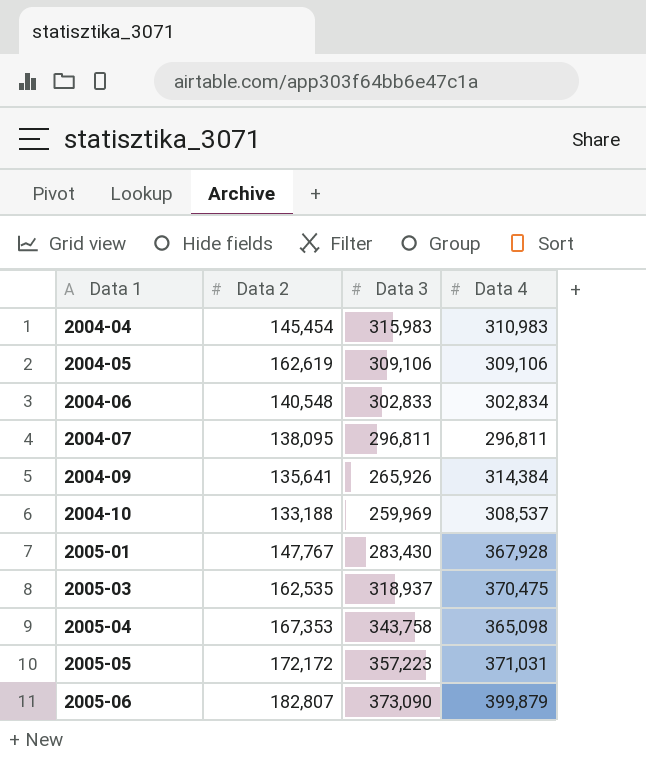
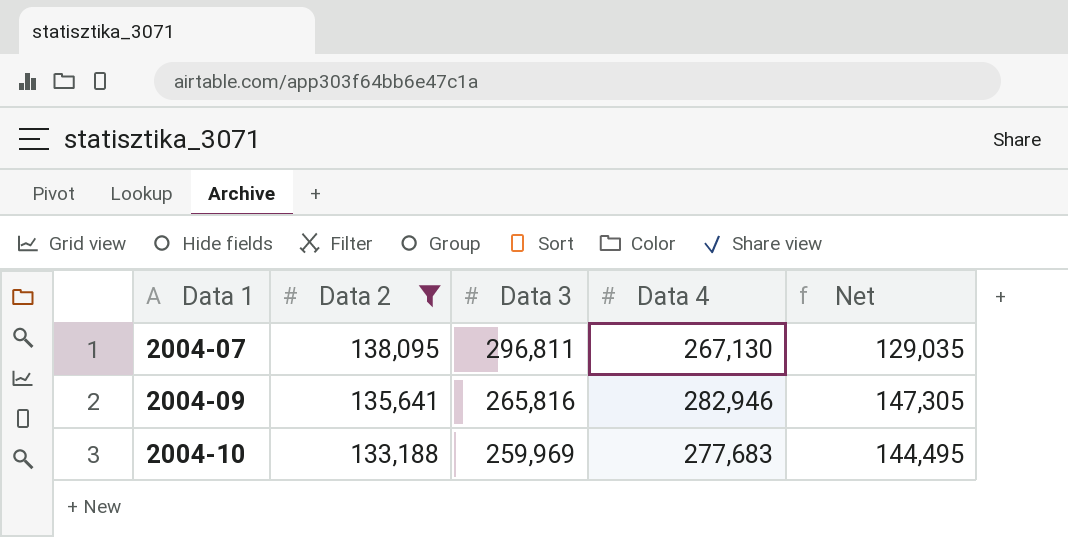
filter: none -> Data 2 <= 138,095
column Net | formula: none -> [Data 4] - [Data 2]
2004-07 | Data 4: 296,811 -> 267,130
2004-09 | Data 3: 265,926 -> 265,816
2004-09 | Data 4: 314,384 -> 282,946
2004-10 | Data 4: 308,537 -> 277,683

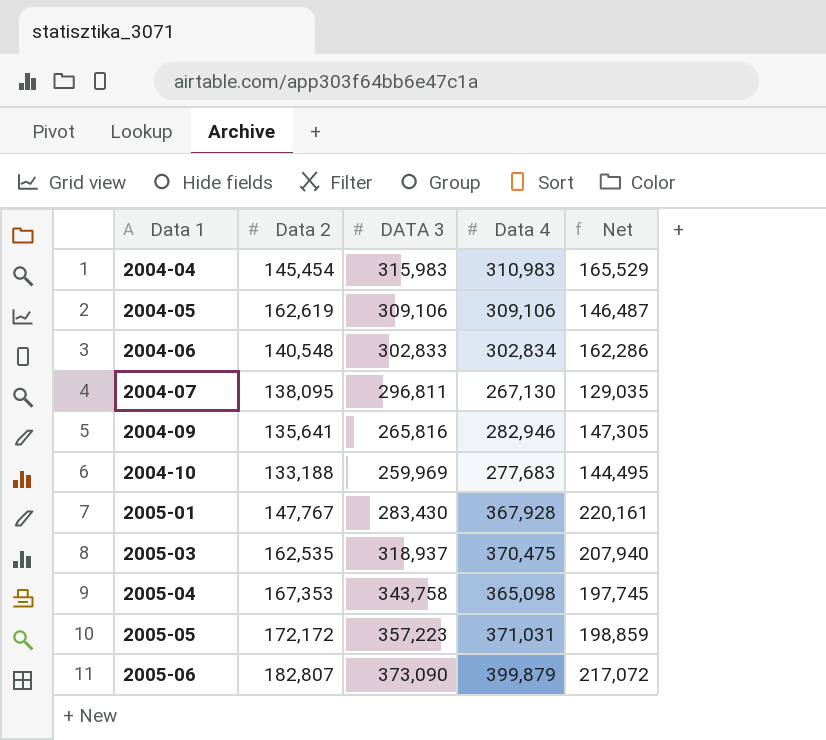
filter: Data 2 <= 138,095 -> none
column name: Data 3 -> DATA 3

